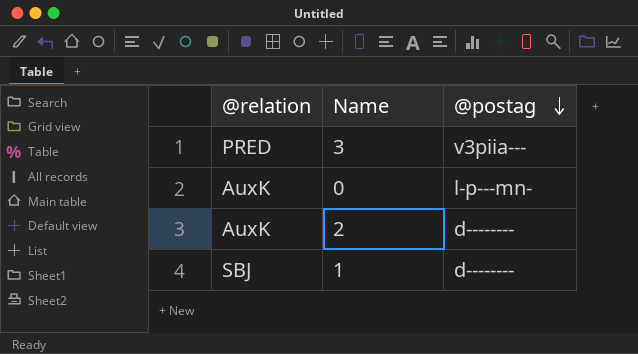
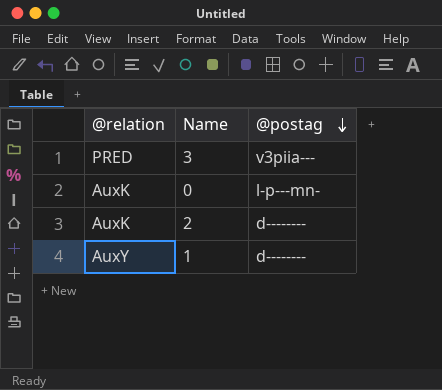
1 | @relation: SBJ -> AuxY

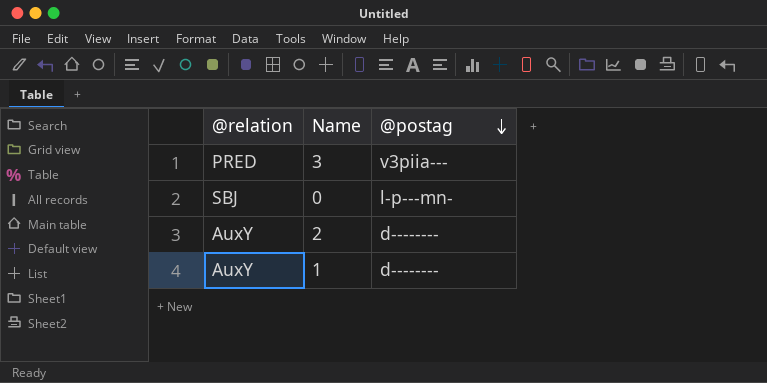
0 | @relation: AuxK -> SBJ
2 | @relation: AuxK -> AuxY

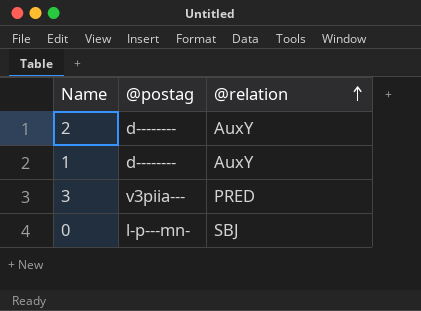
row order: @postag descending -> @relation ascending
column @relation | position: 1 -> 3

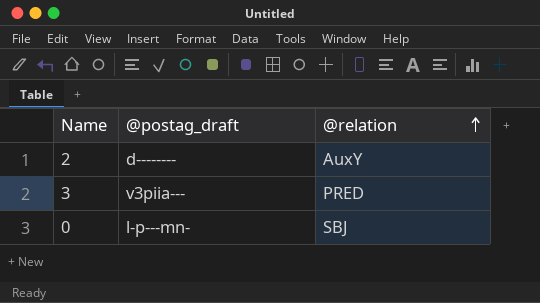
column name: @postag -> @postag_draft
row 1: d-------- | AuxY -> none

